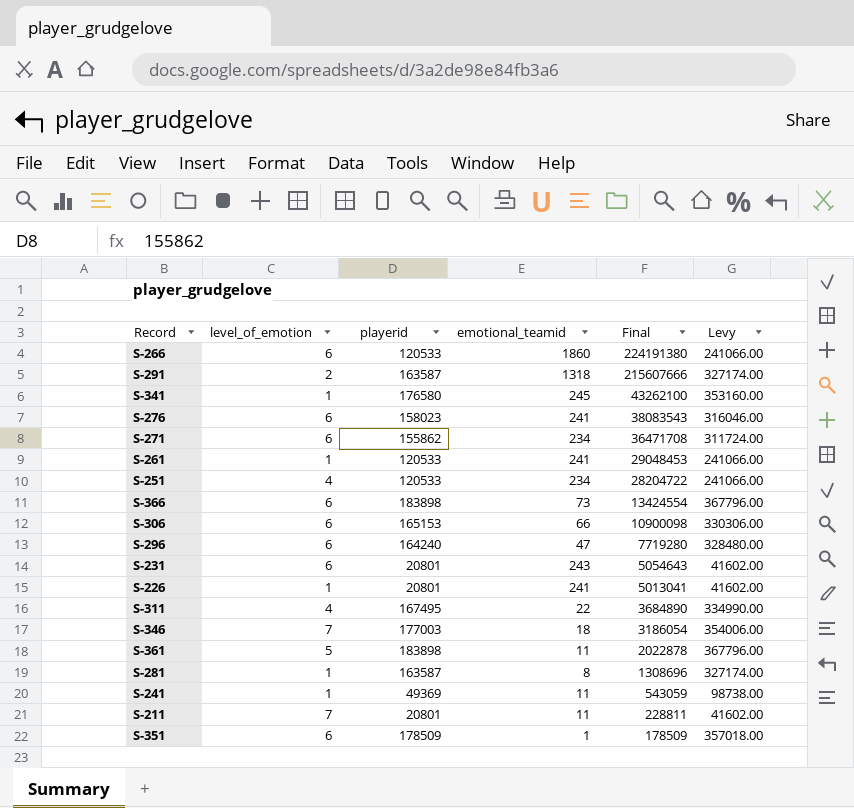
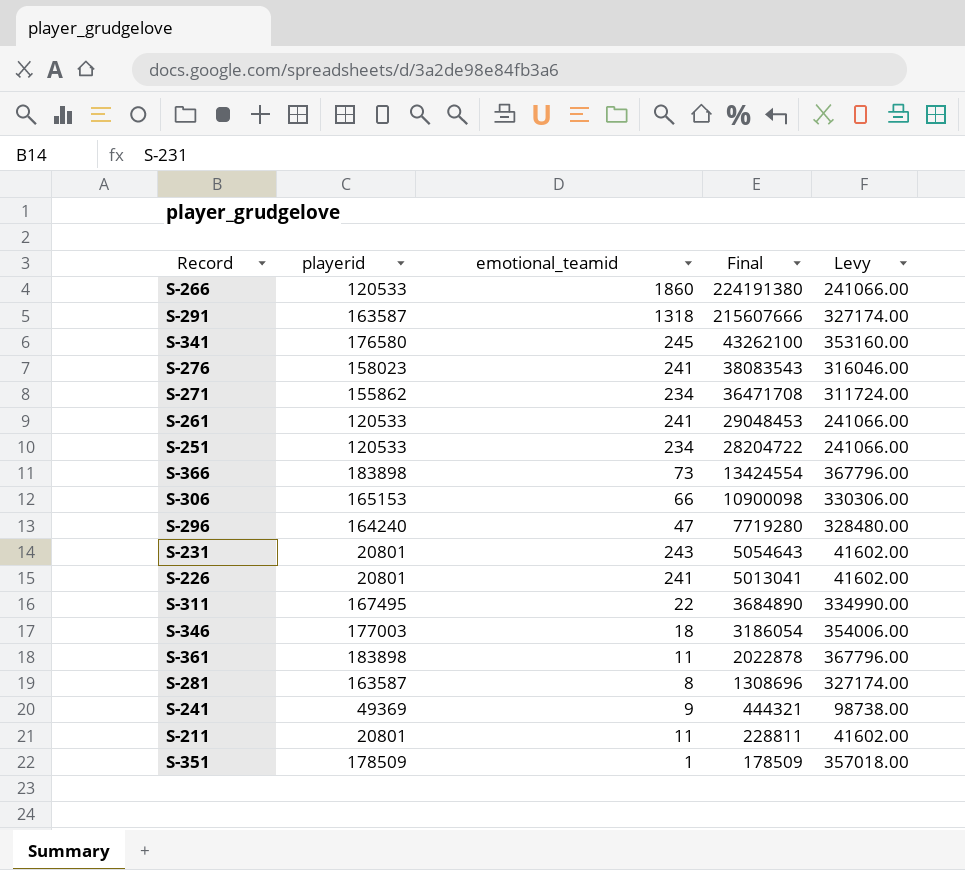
column level_of_emotion | position: 2 -> none
S-241 | emotional_teamid: 11 -> 9
S-241 | Final: 543059 -> 444321

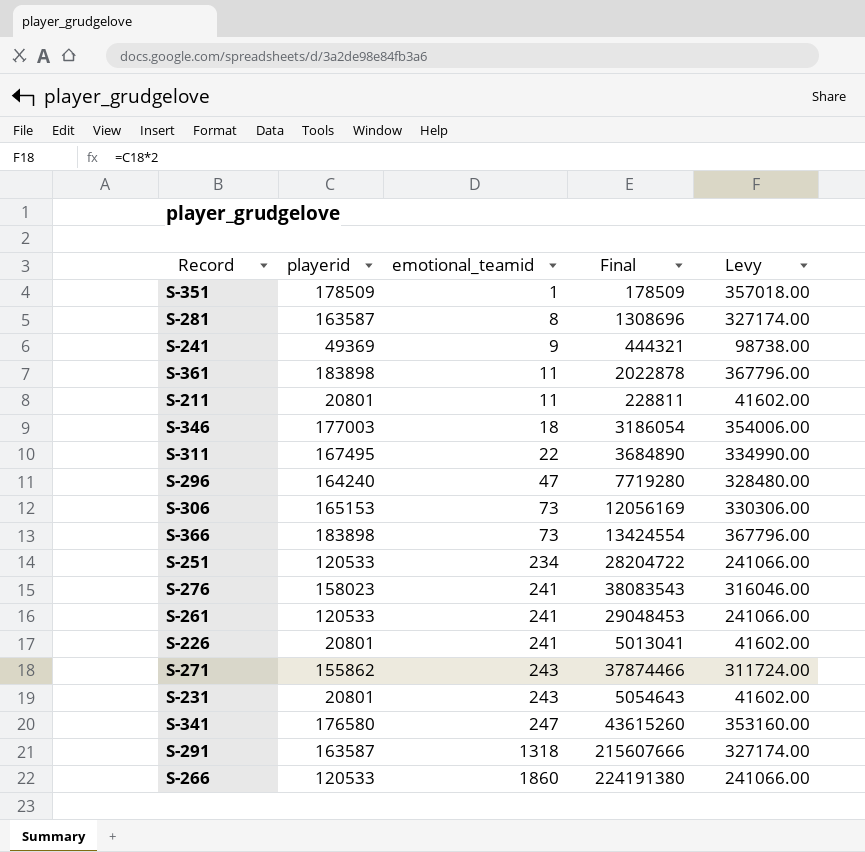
row order: Final descending -> emotional_teamid ascending
S-306 | emotional_teamid: 66 -> 73
S-306 | Final: 10900098 -> 12056169
S-271 | emotional_teamid: 234 -> 243
S-271 | Final: 36471708 -> 37874466
S-341 | emotional_teamid: 245 -> 247
S-341 | Final: 43262100 -> 43615260

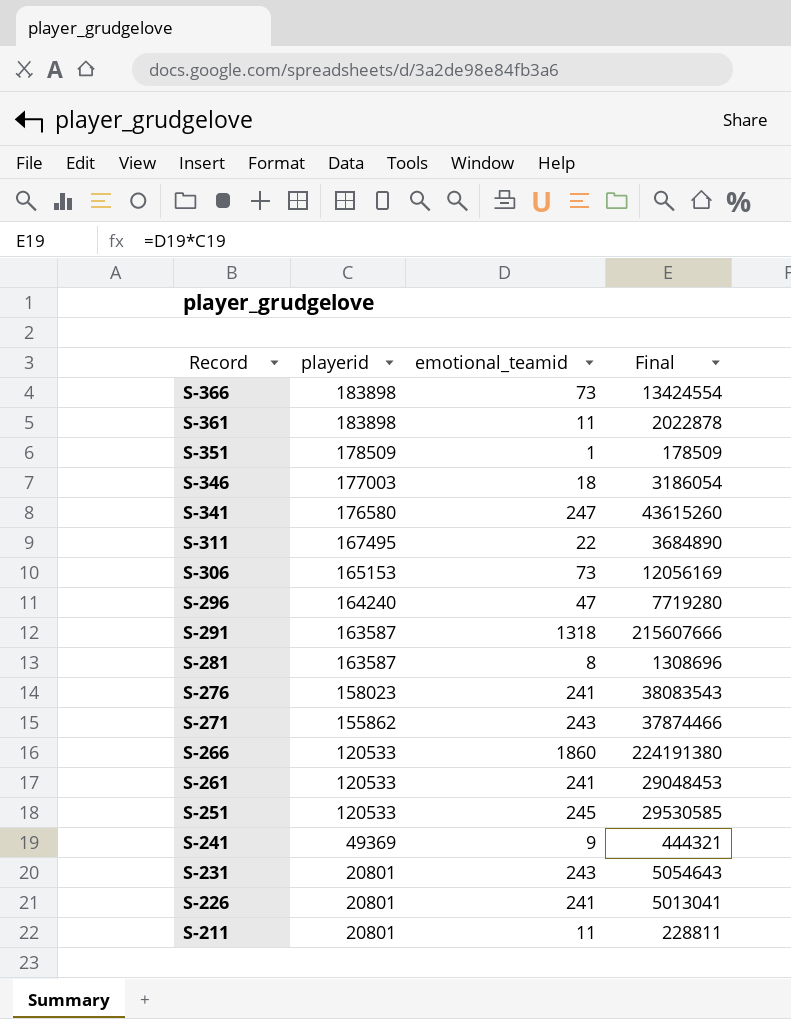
row order: emotional_teamid ascending -> Record descending
column Levy | formula: [playerid] * 2 -> none
S-251 | emotional_teamid: 234 -> 245
S-251 | Final: 28204722 -> 29530585

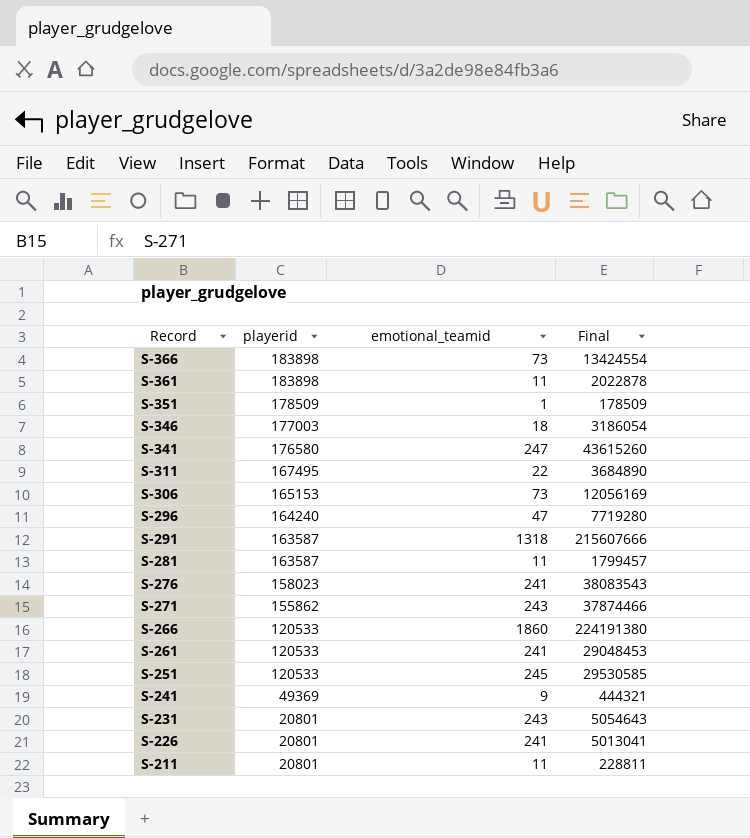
S-281 | emotional_teamid: 8 -> 11
S-281 | Final: 1308696 -> 1799457

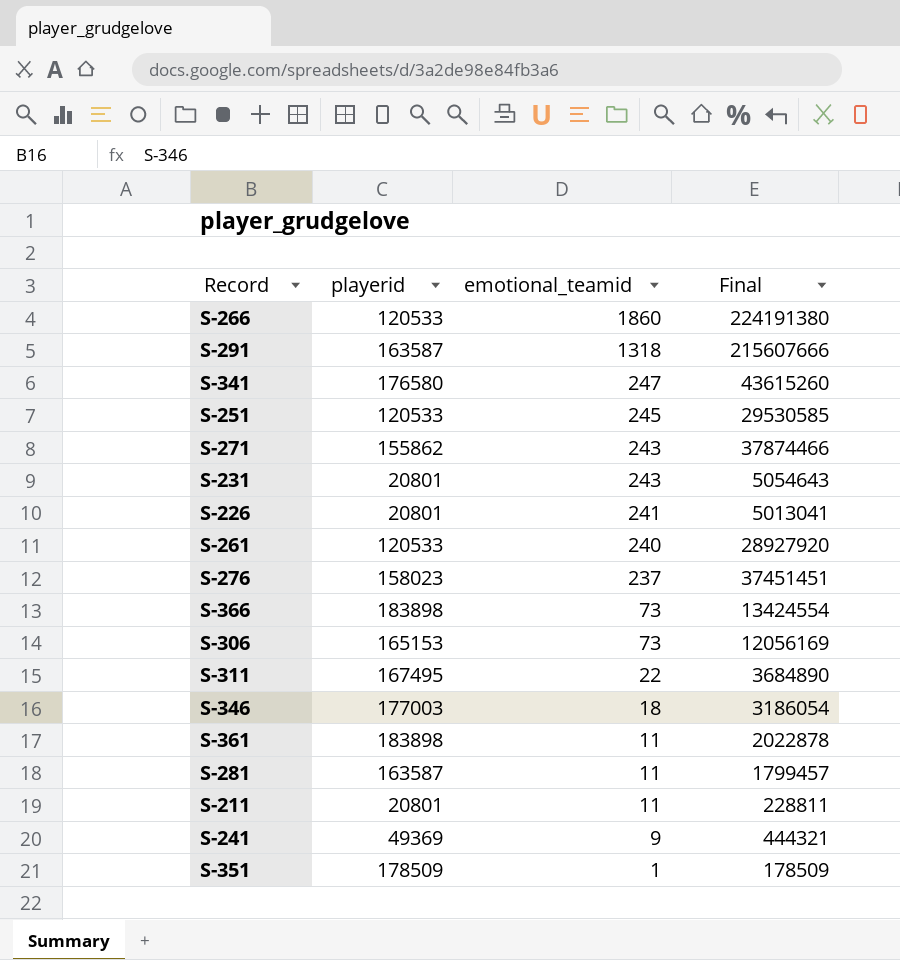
row order: Record descending -> emotional_teamid descending
row S-296: 164240 | 47 | 7719280 -> none
S-261 | emotional_teamid: 241 -> 240
S-261 | Final: 29048453 -> 28927920
S-276 | emotional_teamid: 241 -> 237
S-276 | Final: 38083543 -> 37451451

